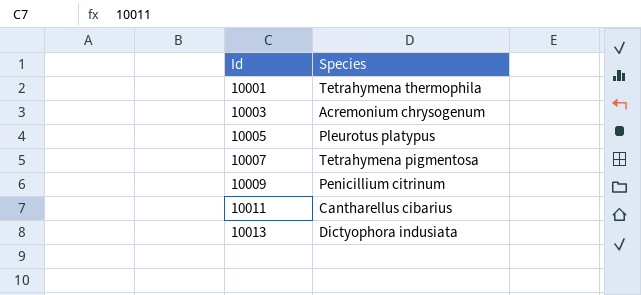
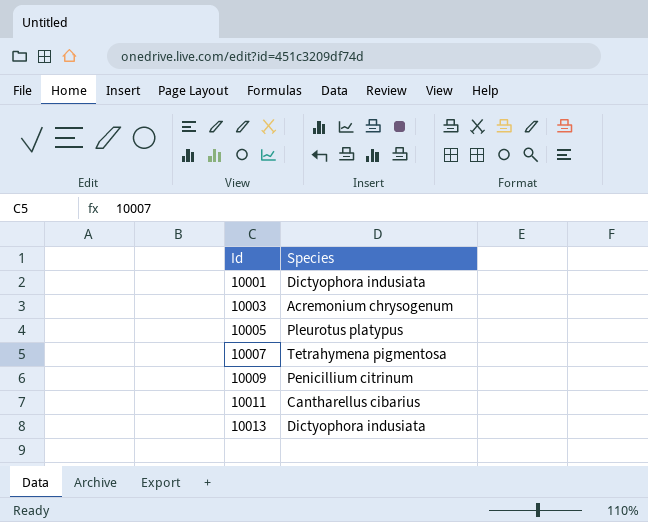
10001 | Species: Tetrahymena thermophila -> Dictyophora indusiata

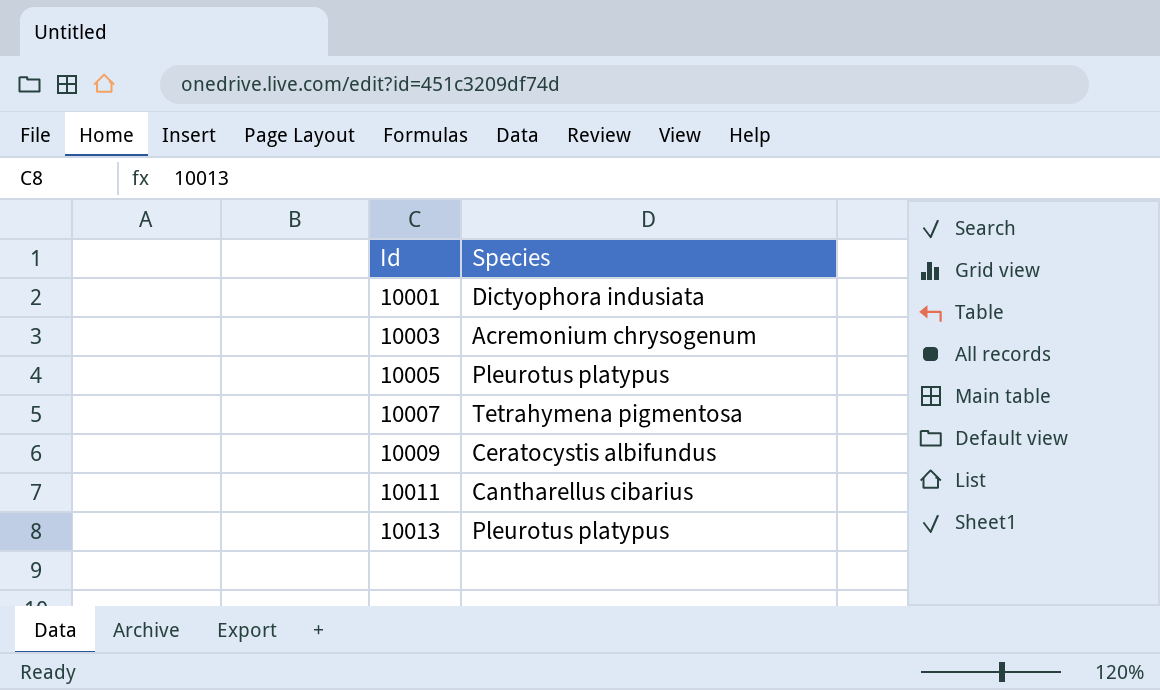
10009 | Species: Penicillium citrinum -> Ceratocystis albifundus
10013 | Species: Dictyophora indusiata -> Pleurotus platypus

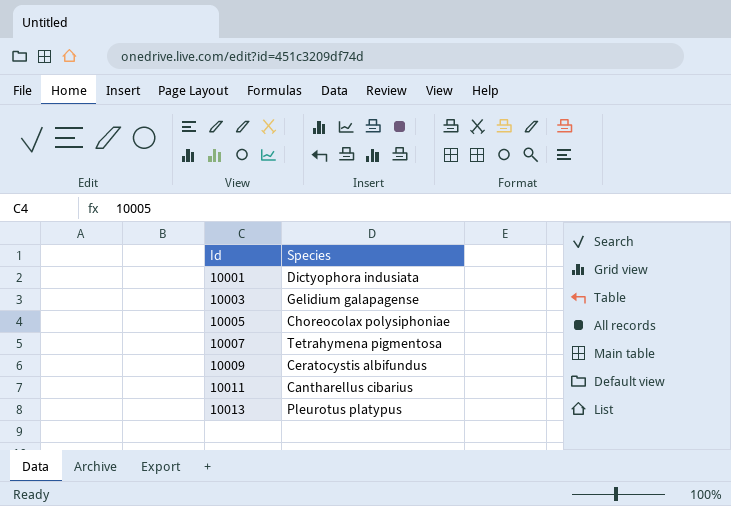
10003 | Species: Acremonium chrysogenum -> Gelidium galapagense
10005 | Species: Pleurotus platypus -> Choreocolax polysiphoniae

